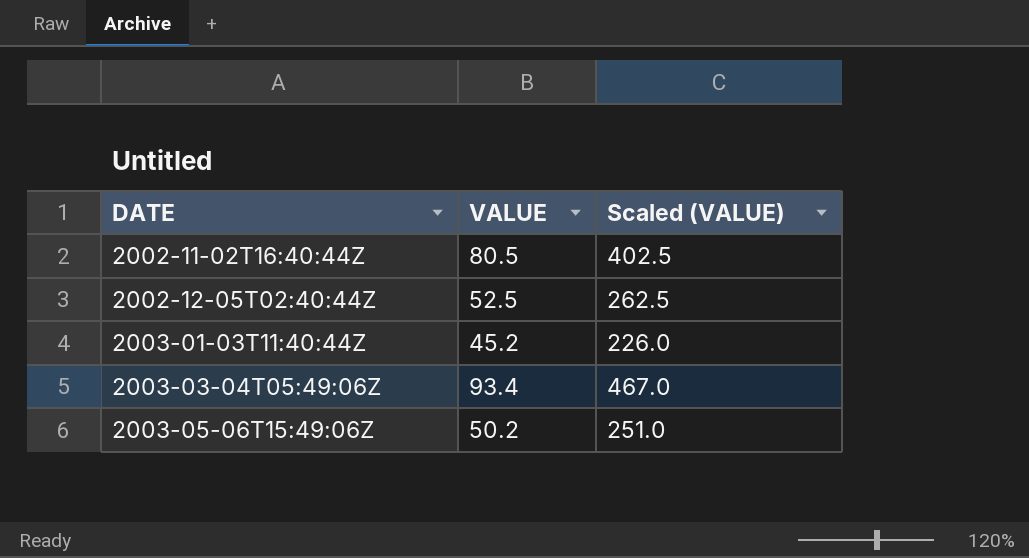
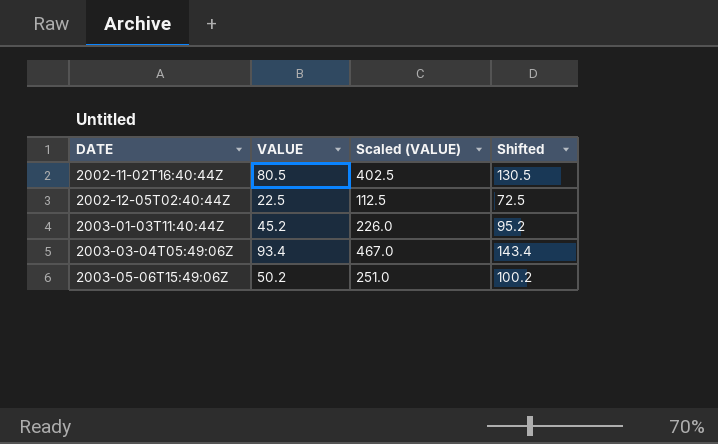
column Shifted | formula: none -> [VALUE] + 50
2002-12-05T02:40:44Z | VALUE: 52.5 -> 22.5
2002-12-05T02:40:44Z | Scaled (VALUE): 262.5 -> 112.5

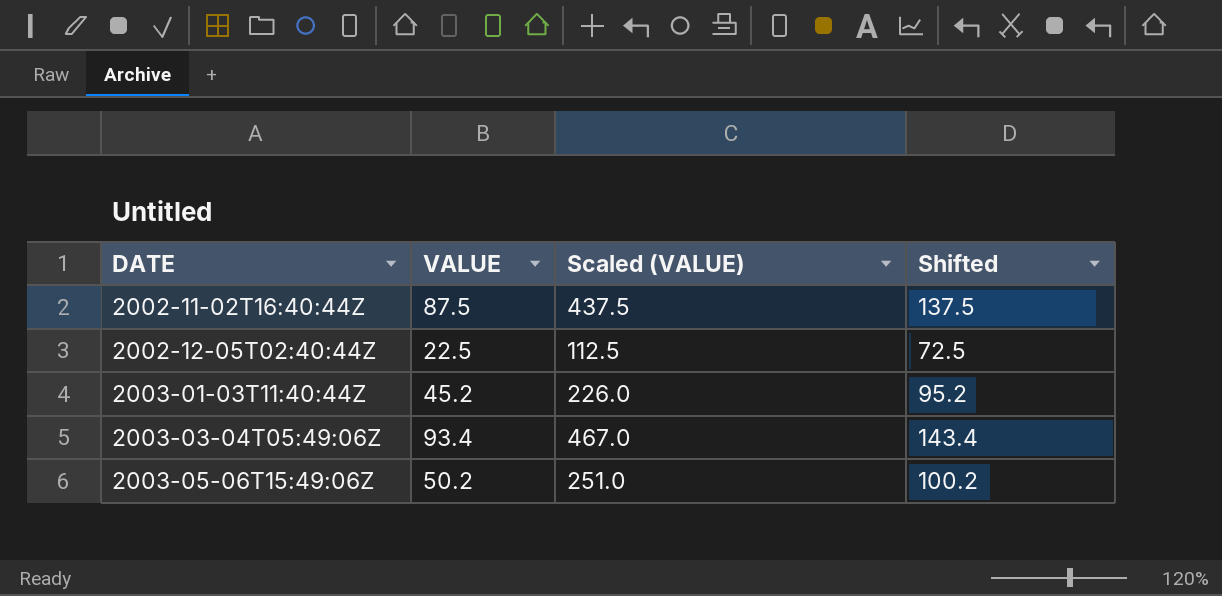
2002-11-02T16:40:44Z | VALUE: 80.5 -> 87.5
2002-11-02T16:40:44Z | Scaled (VALUE): 402.5 -> 437.5
2002-11-02T16:40:44Z | Shifted: 130.5 -> 137.5

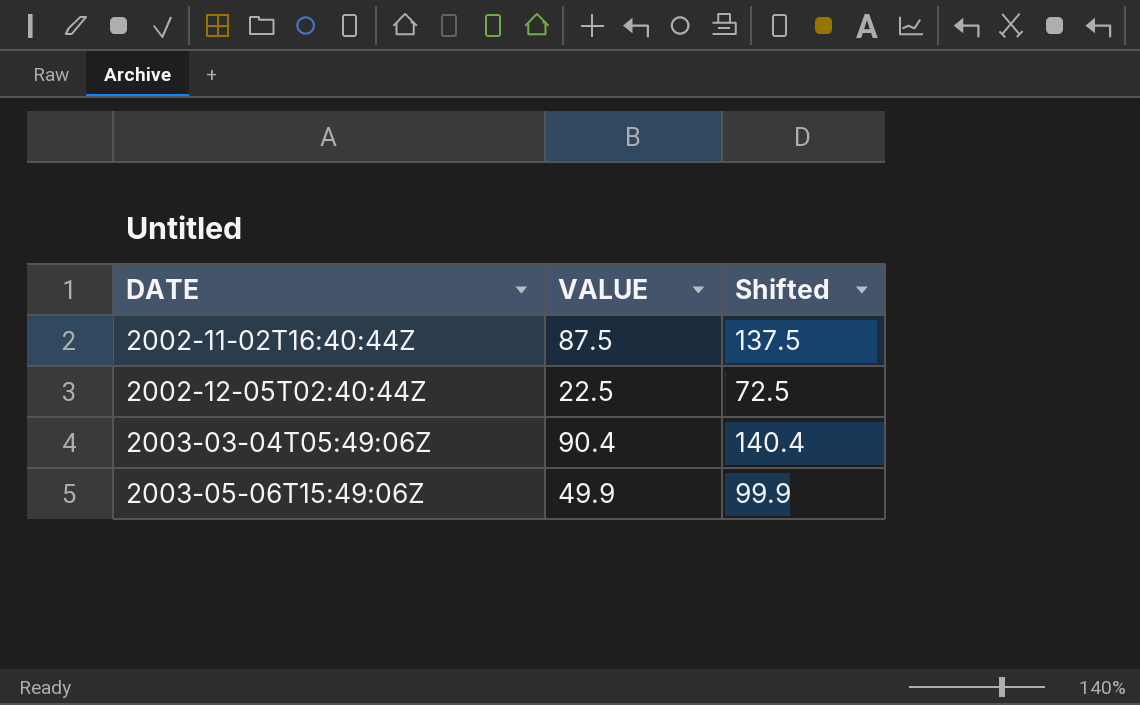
column Scaled (VALUE) | formula: [VALUE] * 5 -> none
row 2003-01-03T11:40:44Z: 45.2 | 226.0 | 95.2 -> none
2003-03-04T05:49:06Z | VALUE: 93.4 -> 90.4
2003-03-04T05:49:06Z | Shifted: 143.4 -> 140.4
2003-05-06T15:49:06Z | VALUE: 50.2 -> 49.9
2003-05-06T15:49:06Z | Shifted: 100.2 -> 99.9

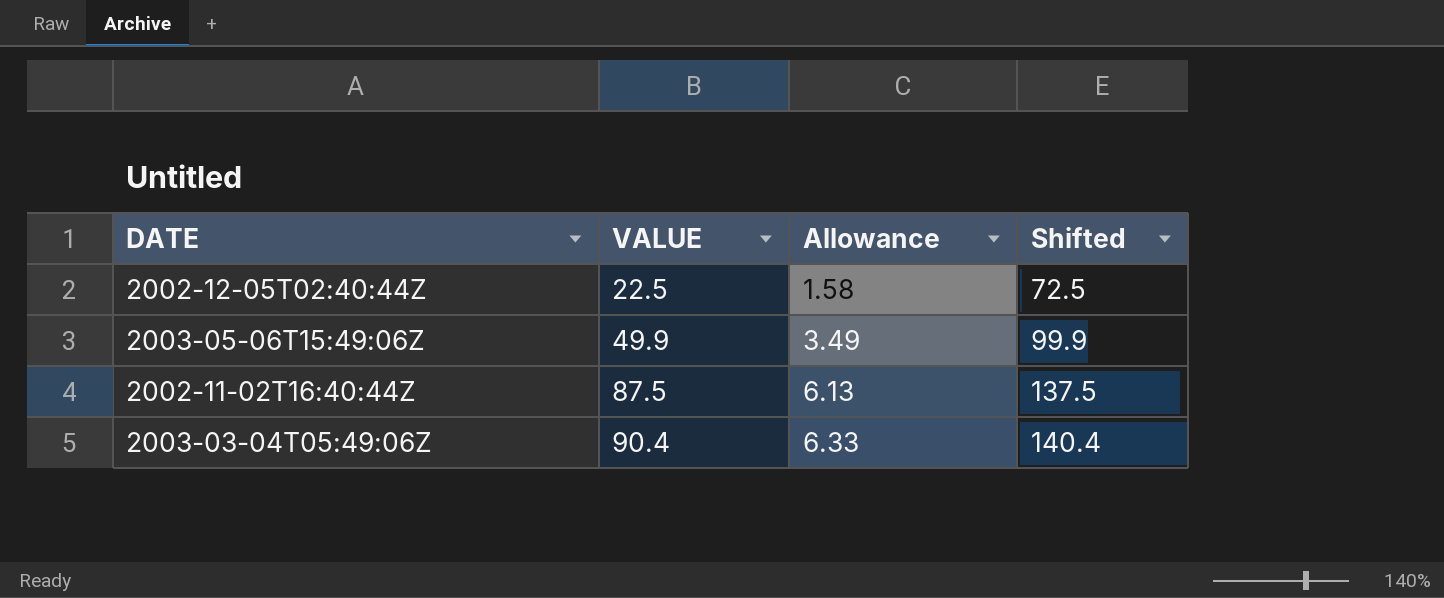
row order: DATE ascending -> VALUE ascending
column Allowance | formula: none -> [VALUE] * 0.07

